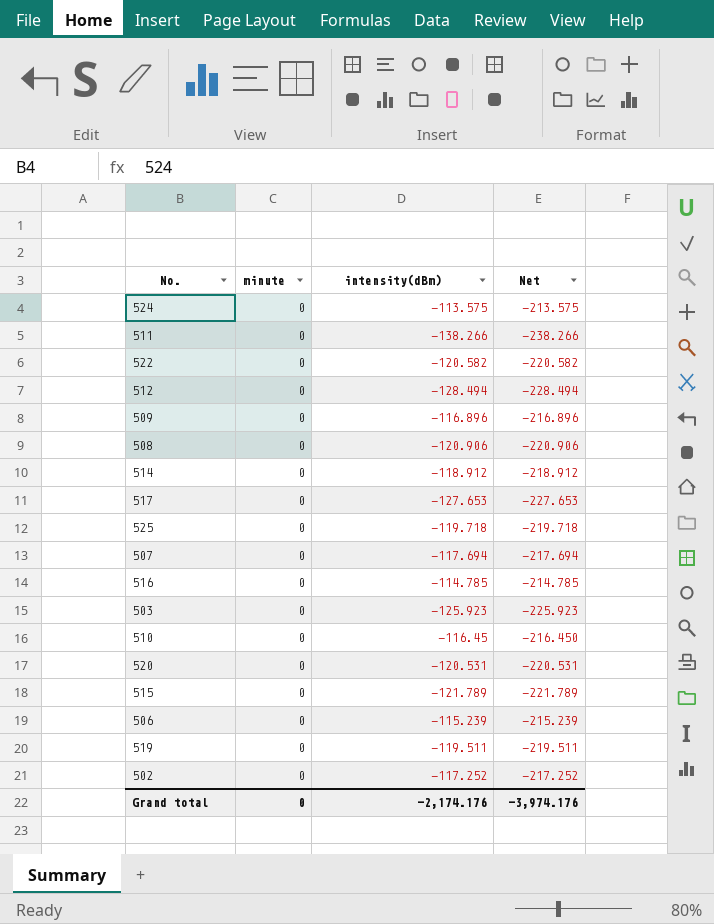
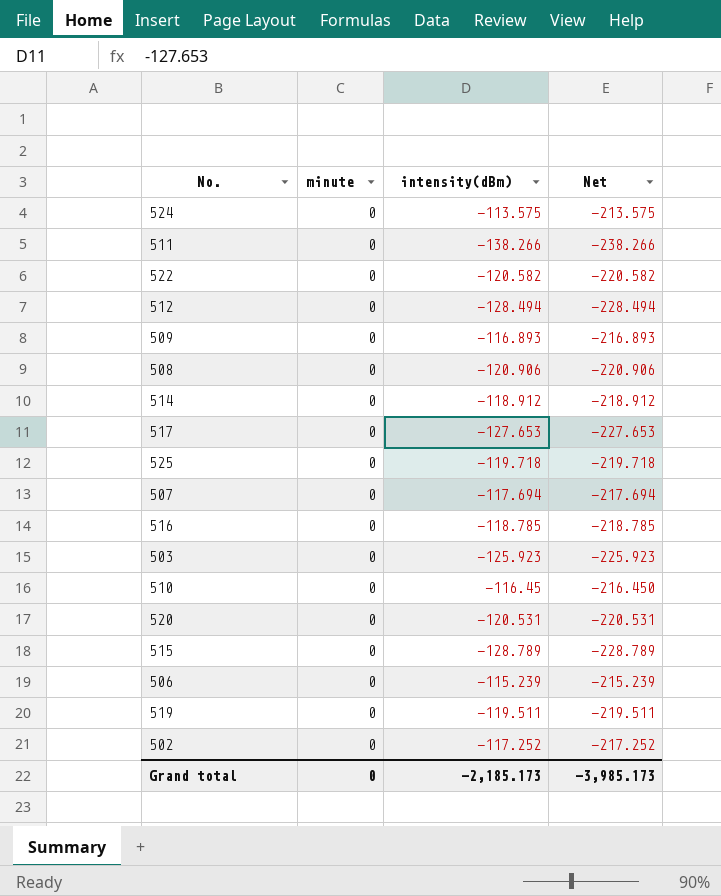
509 | intensity(dBm): -116.896 -> -116.893
509 | Net: -216.896 -> -216.893
516 | intensity(dBm): -114.785 -> -118.785
516 | Net: -214.785 -> -218.785
515 | intensity(dBm): -121.789 -> -128.789
515 | Net: -221.789 -> -228.789
Grand total | intensity(dBm): -2,174.176 -> -2,185.173
Grand total | Net: -3,974.176 -> -3,985.173

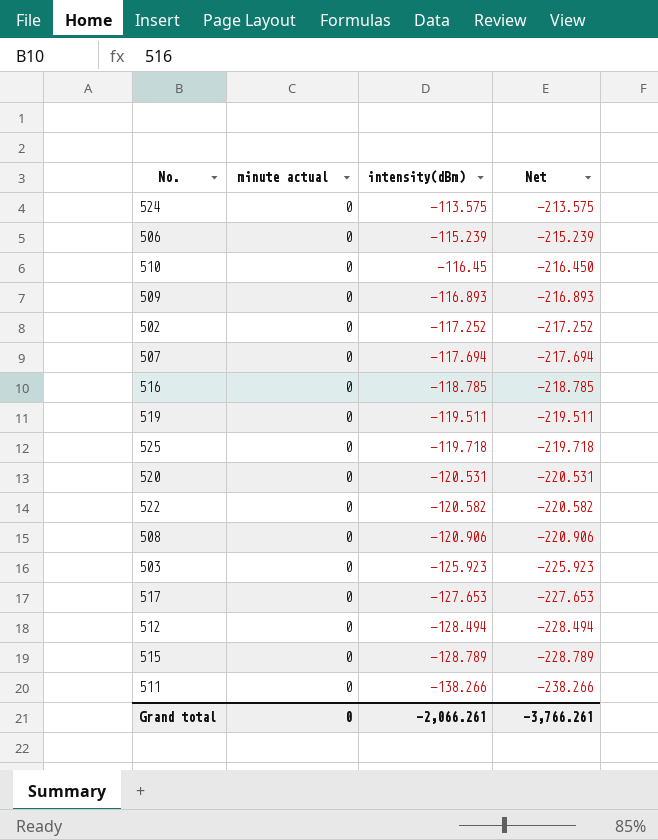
row order: none -> intensity(dBm) descending
column name: minute -> minute actual
row 514: 0 | -118.912 | -218.912 -> none
Grand total | intensity(dBm): -2,185.173 -> -2,066.261
Grand total | Net: -3,985.173 -> -3,766.261

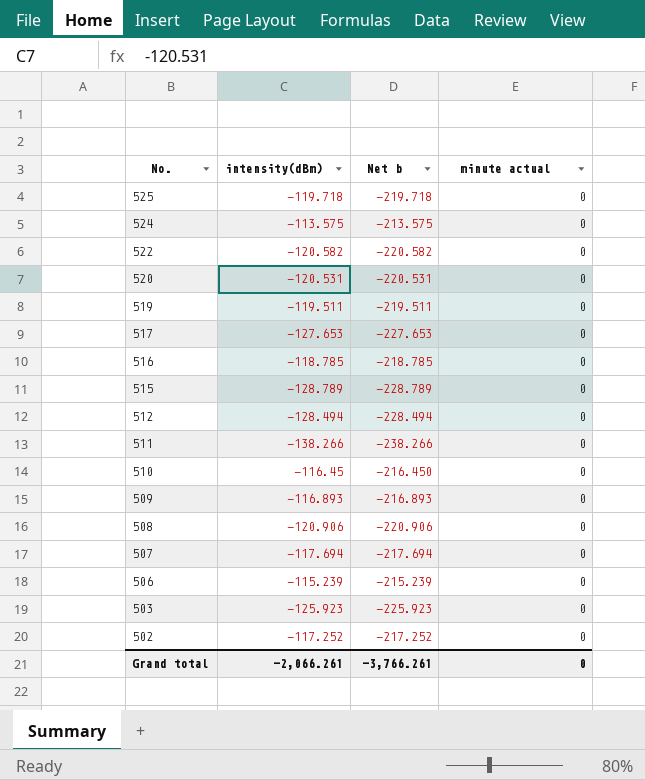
row order: intensity(dBm) descending -> No. descending
column name: Net -> Net b
column minute actual | position: 2 -> 4

